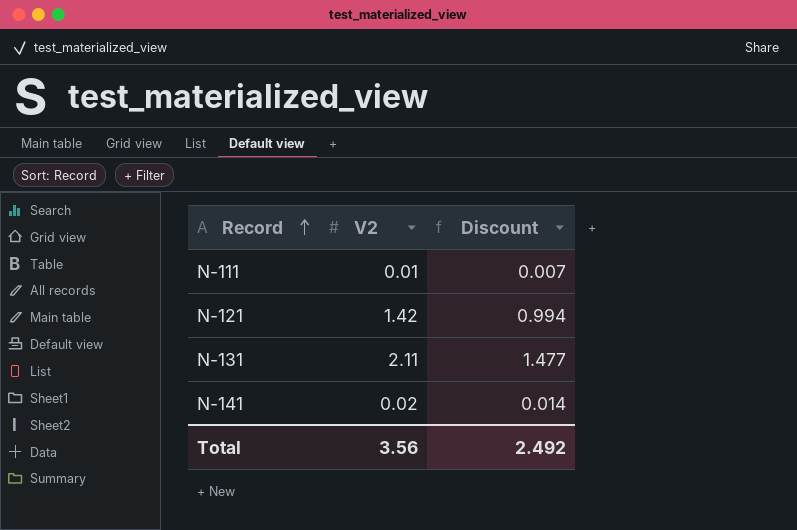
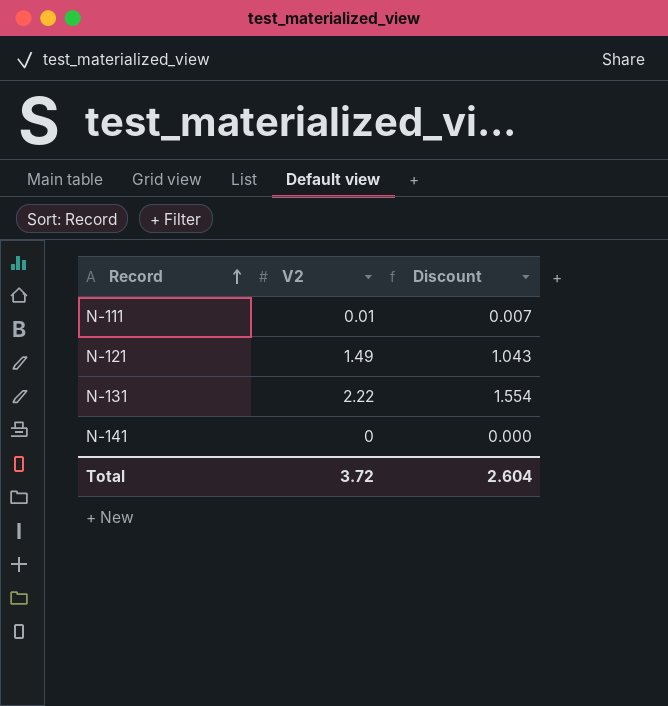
N-121 | V2: 1.42 -> 1.49
N-121 | Discount: 0.994 -> 1.043
N-131 | V2: 2.11 -> 2.22
N-131 | Discount: 1.477 -> 1.554
N-141 | V2: 0.02 -> 0
N-141 | Discount: 0.014 -> 0.000
Total | V2: 3.56 -> 3.72
Total | Discount: 2.492 -> 2.604

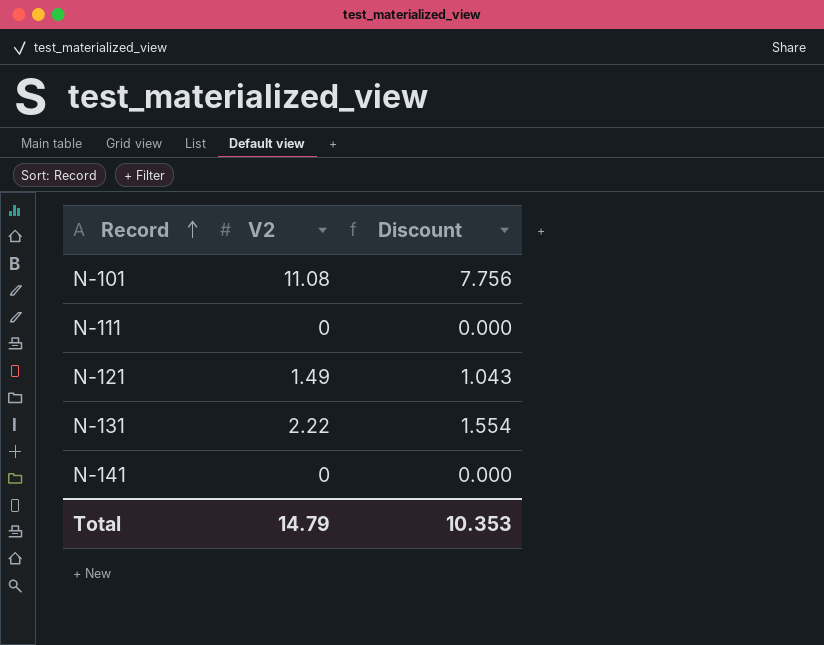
row N-101: none -> 11.08 | 7.756
N-111 | V2: 0.01 -> 0
N-111 | Discount: 0.007 -> 0.000
Total | V2: 3.72 -> 14.79
Total | Discount: 2.604 -> 10.353

